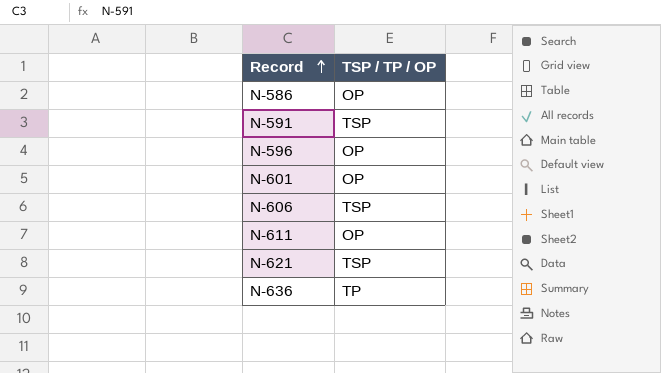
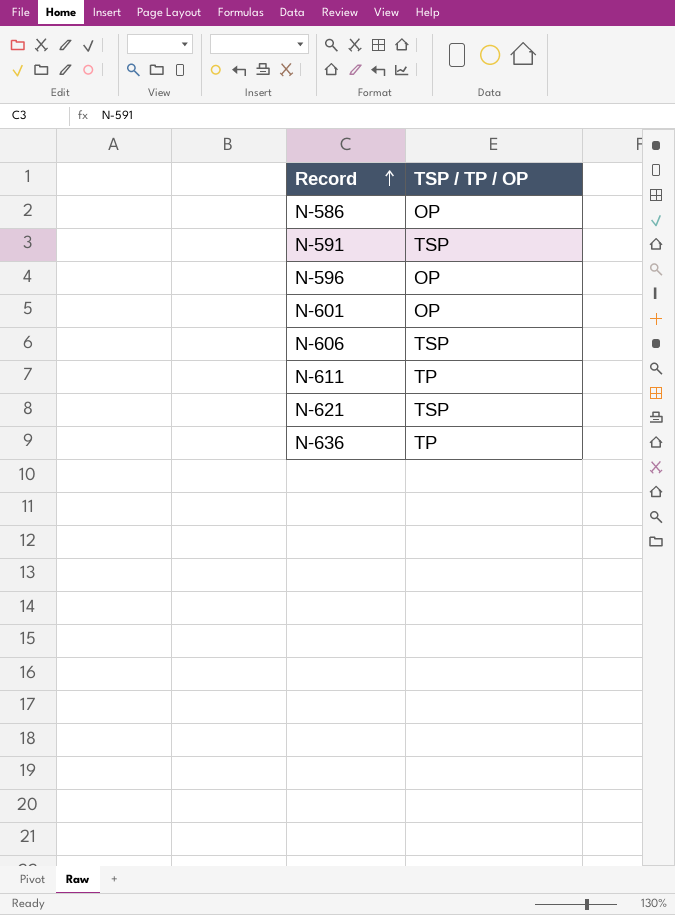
N-611 | TSP / TP / OP: OP -> TP

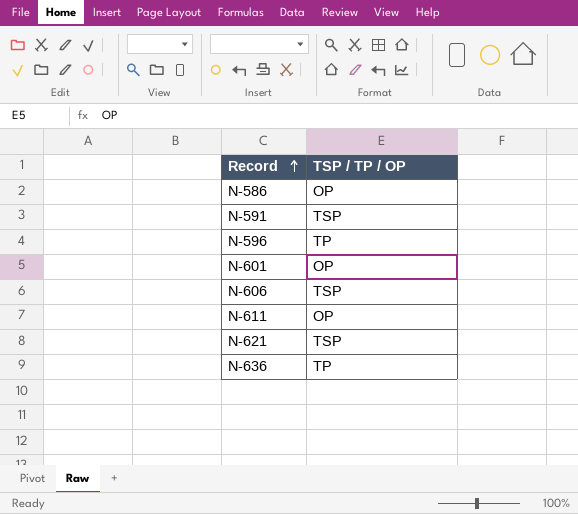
N-596 | TSP / TP / OP: OP -> TP
N-611 | TSP / TP / OP: TP -> OP

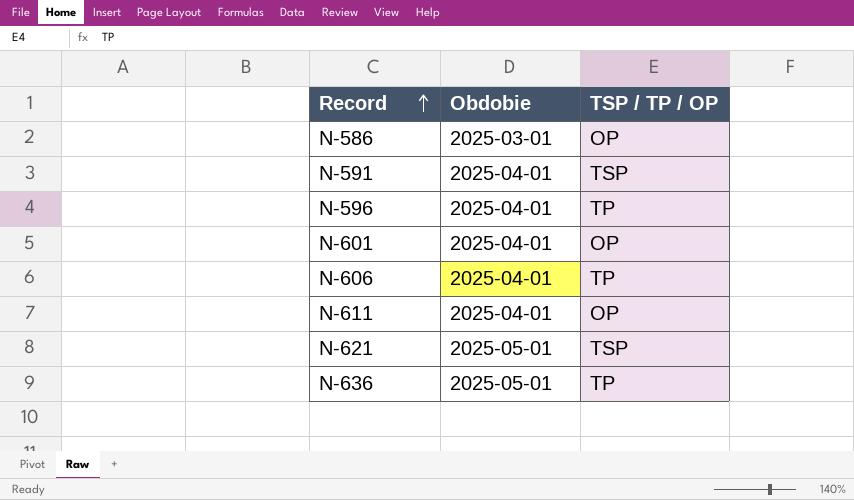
column Obdobie | position: none -> 2
N-606 | TSP / TP / OP: TSP -> TP

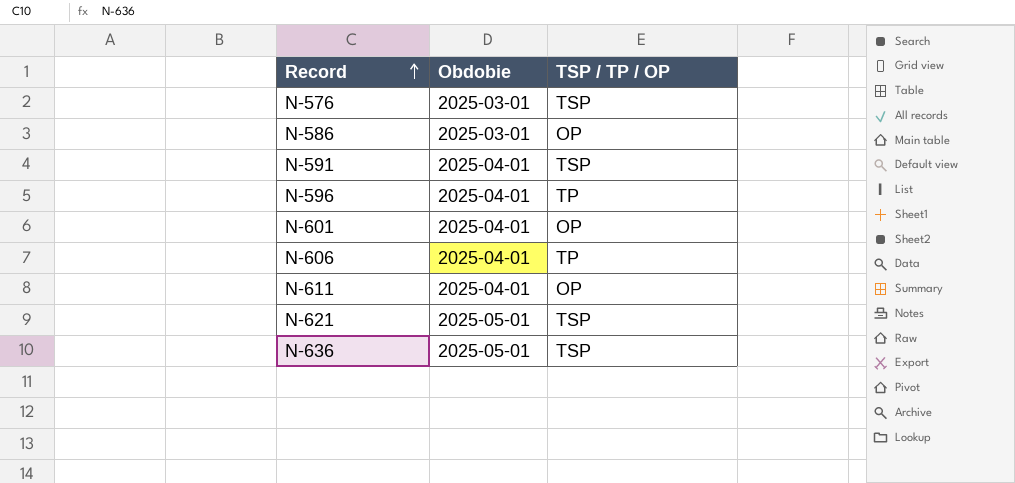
row N-576: none -> 2025-03-01 | TSP
N-636 | TSP / TP / OP: TP -> TSP

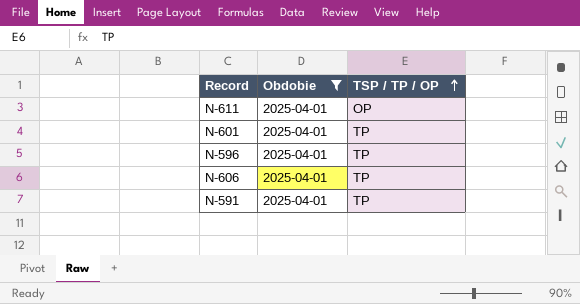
filter: none -> Obdobie = 2025-04-01
row order: Record ascending -> TSP / TP / OP ascending
N-601 | TSP / TP / OP: OP -> TP
N-591 | TSP / TP / OP: TSP -> TP

